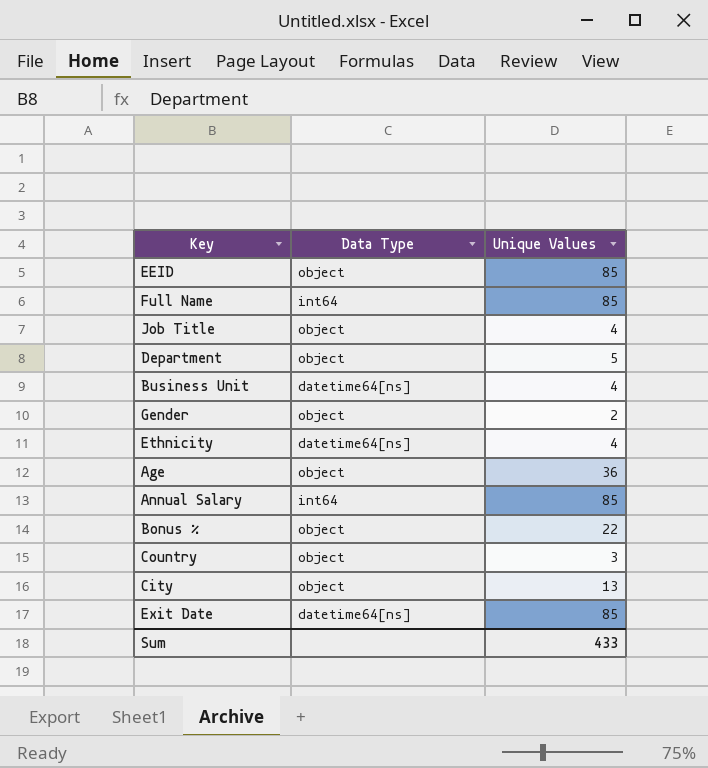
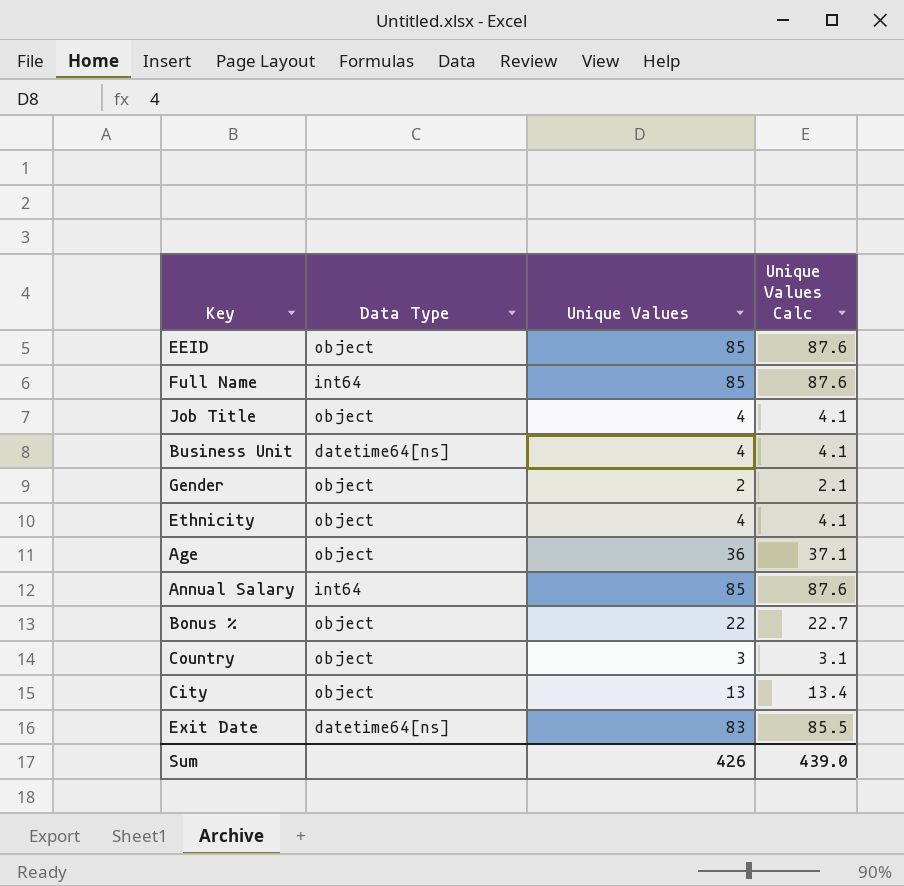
column Unique Values Calc | formula: none -> [Unique Values] * 1.03
row Department: object | 5 -> none
Ethnicity | Data Type: datetime64[ns] -> object
Exit Date | Unique Values: 85 -> 83
Sum | Unique Values: 433 -> 426

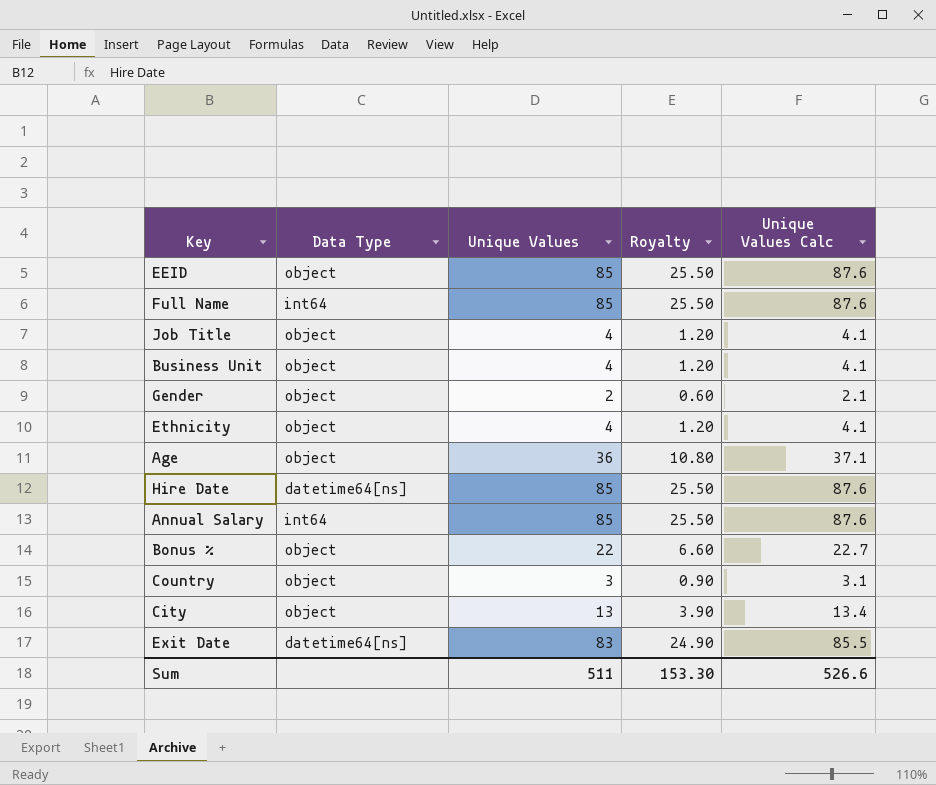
column Royalty | formula: none -> [Unique Values] * 0.3
Business Unit | Data Type: datetime64[ns] -> object
row Hire Date: none -> datetime64[ns] | 85 | 25.50 | 87.6
Sum | Unique Values: 426 -> 511
Sum | Unique Values Calc: 439.0 -> 526.6

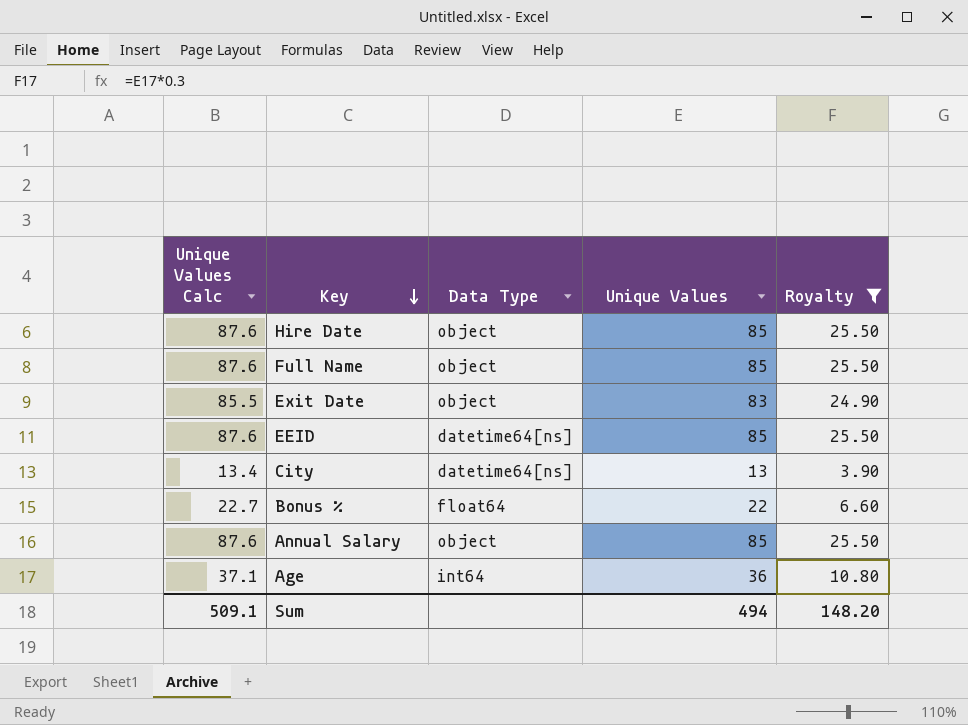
filter: none -> Royalty >= 3.90
row order: none -> Key descending
column Unique Values Calc | position: 5 -> 1
Hire Date | Data Type: datetime64[ns] -> object
Full Name | Data Type: int64 -> object
Exit Date | Data Type: datetime64[ns] -> object
EEID | Data Type: object -> datetime64[ns]
City | Data Type: object -> datetime64[ns]
Bonus % | Data Type: object -> float64
Annual Salary | Data Type: int64 -> object
Age | Data Type: object -> int64
Sum | Unique Values Calc: 526.6 -> 509.1
Sum | Unique Values: 511 -> 494
Sum | Royalty: 153.30 -> 148.20

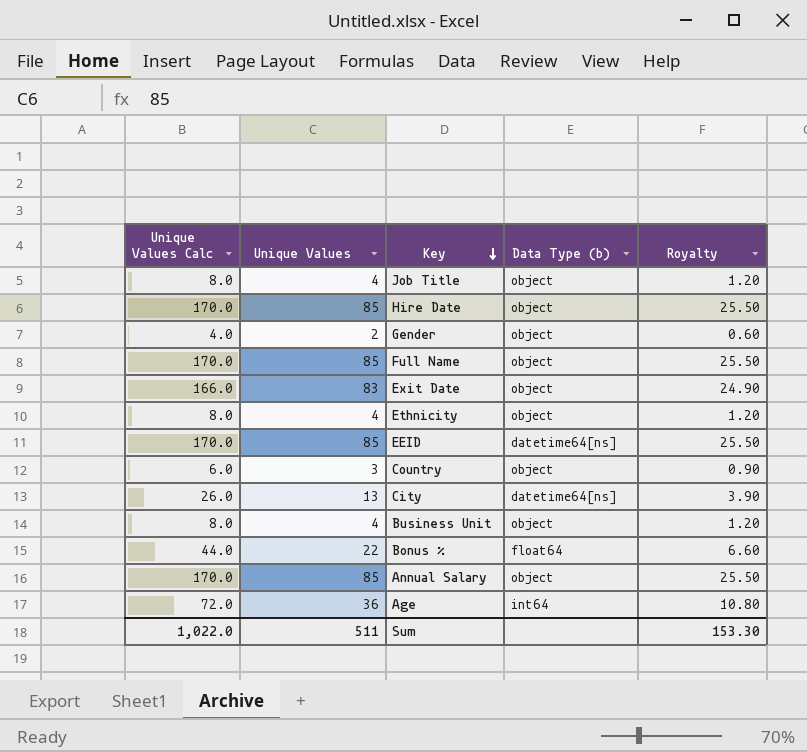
filter: Royalty >= 3.90 -> none
column Unique Values Calc | formula: [Unique Values] * 1.03 -> [Unique Values] * 2
column Unique Values | position: 4 -> 2
column name: Data Type -> Data Type (b)
Sum | Unique Values Calc: 509.1 -> 1,022.0
Sum | Unique Values: 494 -> 511
Sum | Royalty: 148.20 -> 153.30

